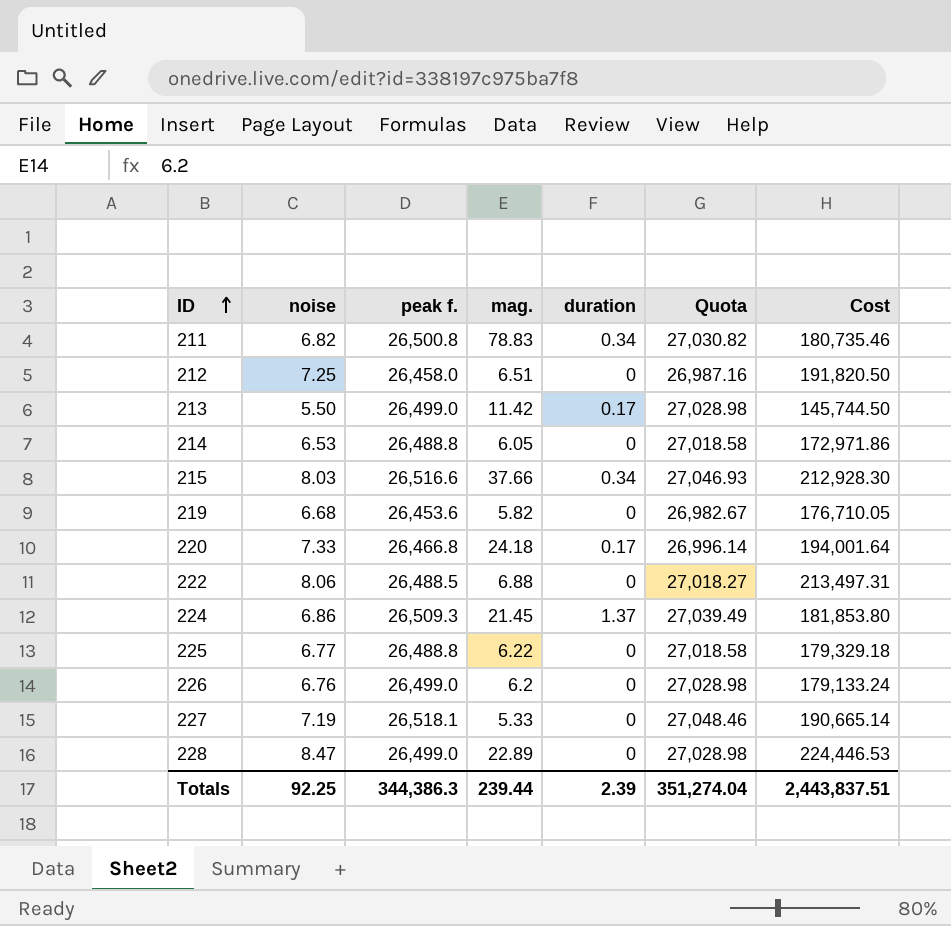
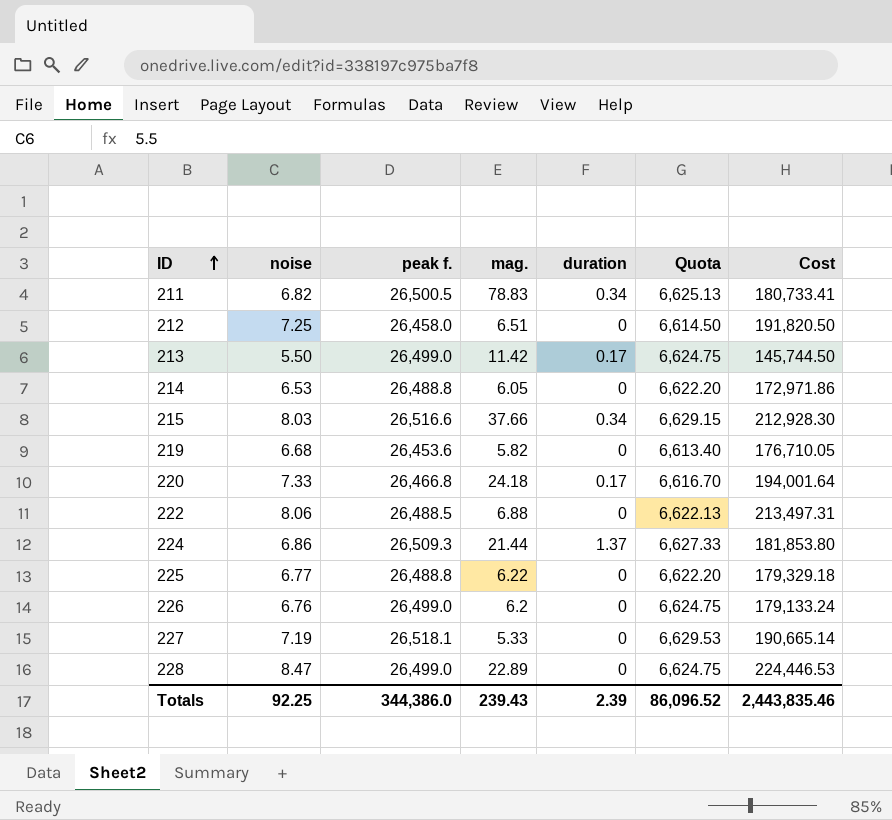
column Quota | formula: [peak f.] * 1.02 -> [peak f.] * 0.25
211 | peak f.: 26,500.8 -> 26,500.5
211 | Cost: 180,735.46 -> 180,733.41
224 | mag.: 21.45 -> 21.44
Totals | peak f.: 344,386.3 -> 344,386.0
Totals | mag.: 239.44 -> 239.43
Totals | Quota: 351,274.04 -> 86,096.52
Totals | Cost: 2,443,837.51 -> 2,443,835.46

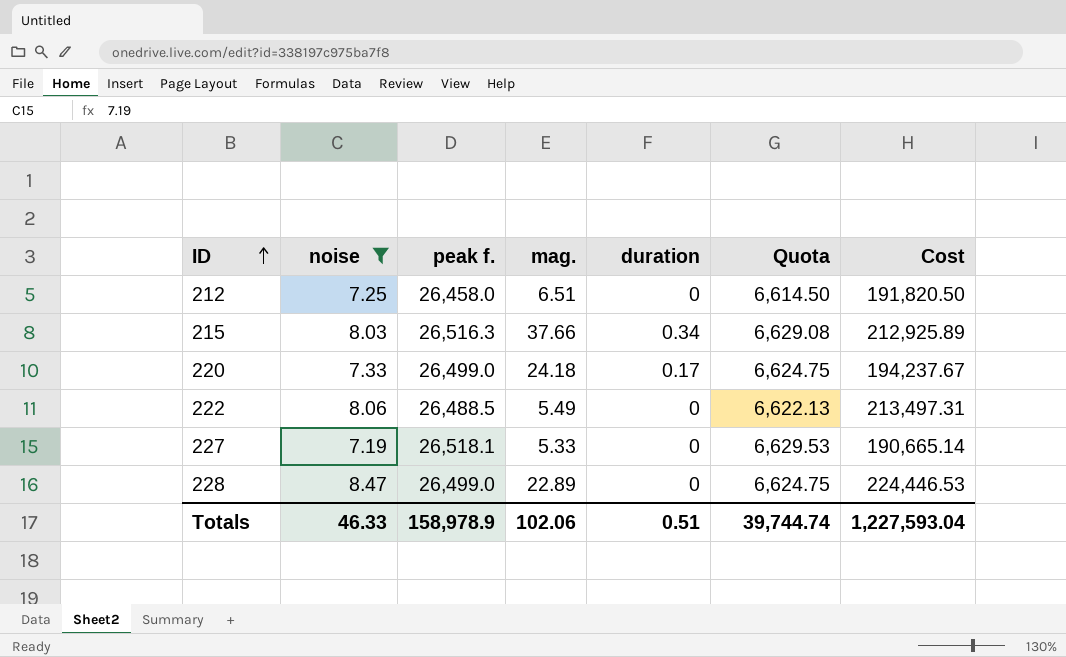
filter: none -> noise >= 7.19
215 | peak f.: 26,516.6 -> 26,516.3
215 | Quota: 6,629.15 -> 6,629.08
215 | Cost: 212,928.30 -> 212,925.89
220 | peak f.: 26,466.8 -> 26,499.0
220 | Quota: 6,616.70 -> 6,624.75
220 | Cost: 194,001.64 -> 194,237.67
222 | mag.: 6.88 -> 5.49
Totals | noise: 92.25 -> 46.33
Totals | peak f.: 344,386.0 -> 158,978.9
Totals | mag.: 239.43 -> 102.06
Totals | duration: 2.39 -> 0.51
Totals | Quota: 86,096.52 -> 39,744.74
Totals | Cost: 2,443,835.46 -> 1,227,593.04

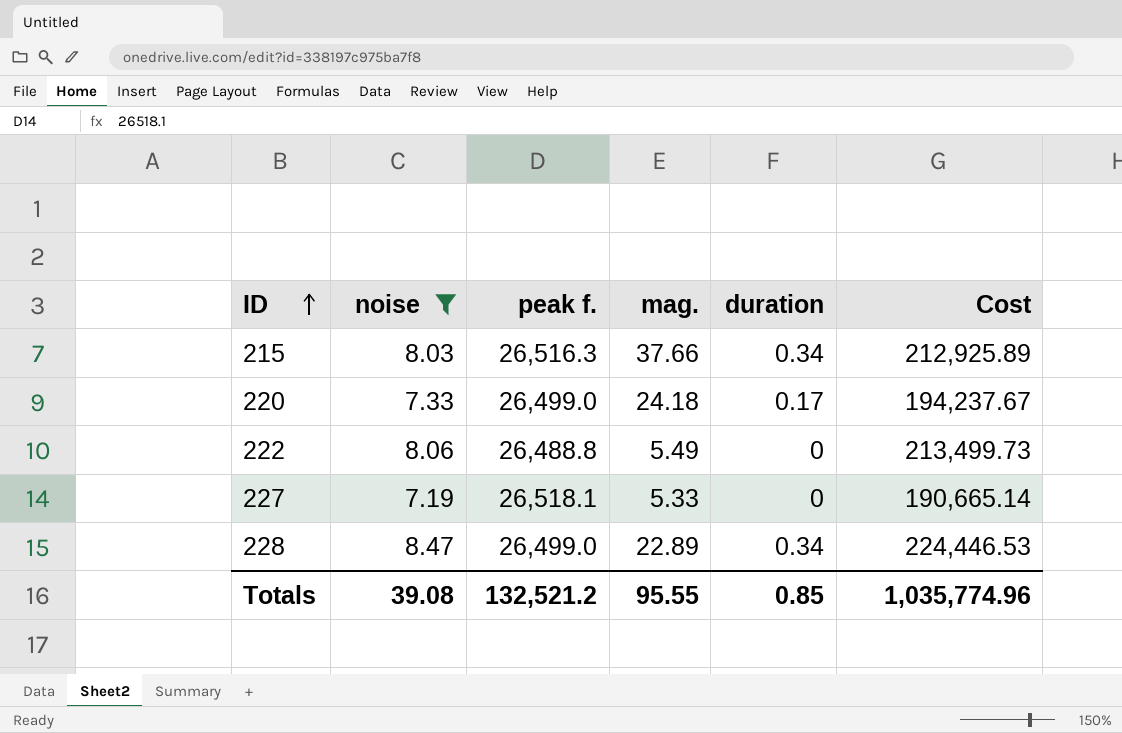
column Quota | formula: [peak f.] * 0.25 -> none
row 212: 7.25 | 26,458.0 | 6.51 | 0 | 6,614.50 | 191,820.50 -> none
222 | peak f.: 26,488.5 -> 26,488.8
222 | Cost: 213,497.31 -> 213,499.73
228 | duration: 0 -> 0.34
Totals | noise: 46.33 -> 39.08
Totals | peak f.: 158,978.9 -> 132,521.2
Totals | mag.: 102.06 -> 95.55
Totals | duration: 0.51 -> 0.85
Totals | Cost: 1,227,593.04 -> 1,035,774.96

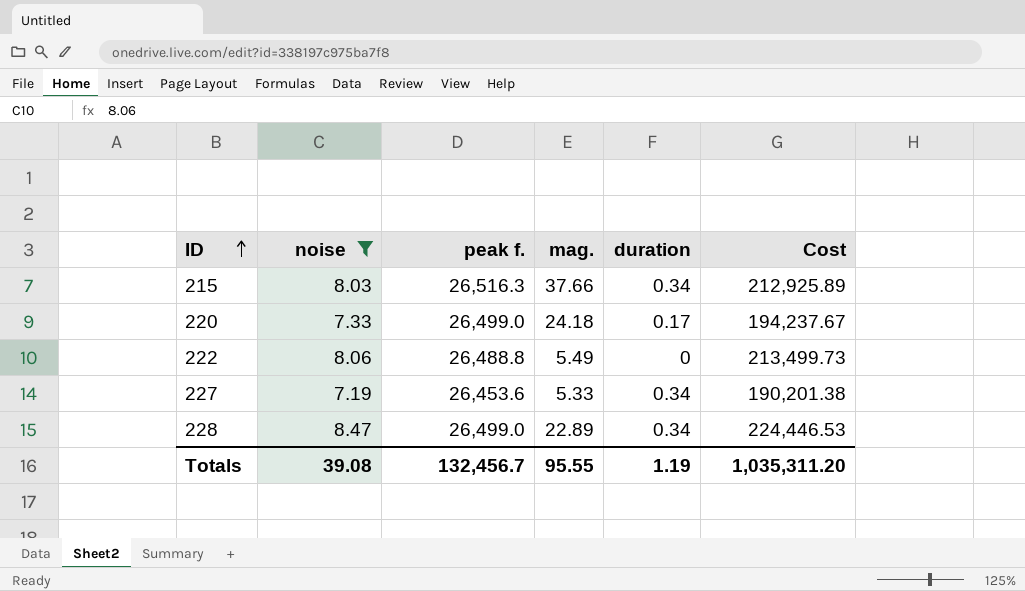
227 | peak f.: 26,518.1 -> 26,453.6
227 | duration: 0 -> 0.34
227 | Cost: 190,665.14 -> 190,201.38
Totals | peak f.: 132,521.2 -> 132,456.7
Totals | duration: 0.85 -> 1.19
Totals | Cost: 1,035,774.96 -> 1,035,311.20

